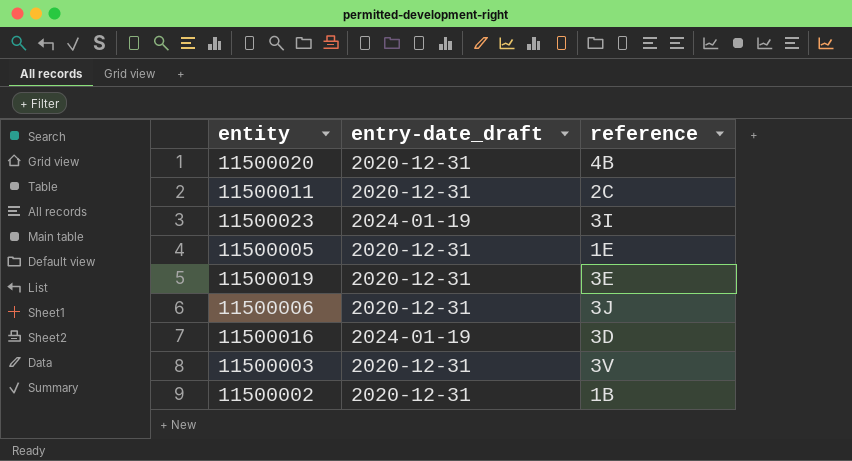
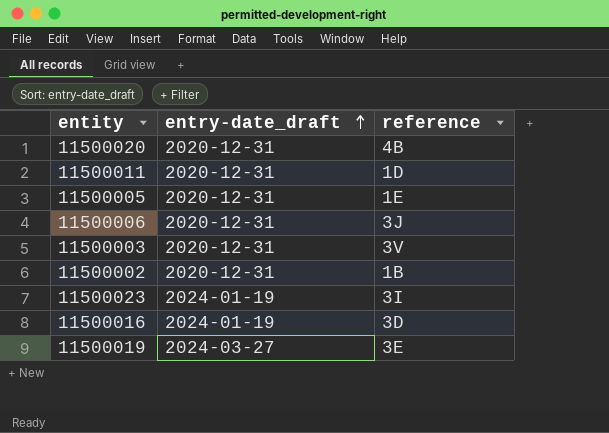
row order: none -> entry-date_draft ascending
11500011 | reference: 2C -> 1D
11500019 | entry-date_draft: 2020-12-31 -> 2024-03-27

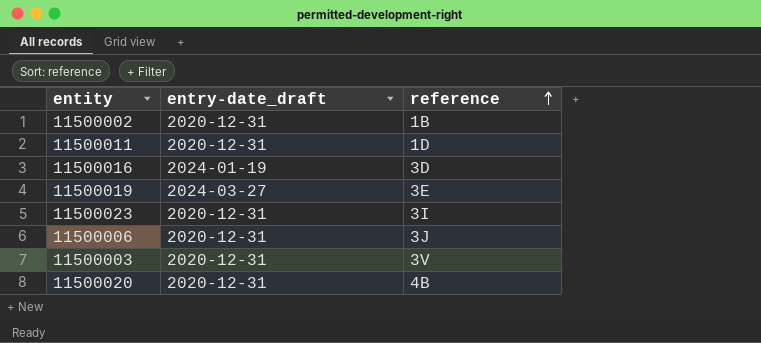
row order: entry-date_draft ascending -> reference ascending
row 11500005: 2020-12-31 | 1E -> none
11500023 | entry-date_draft: 2024-01-19 -> 2020-12-31

